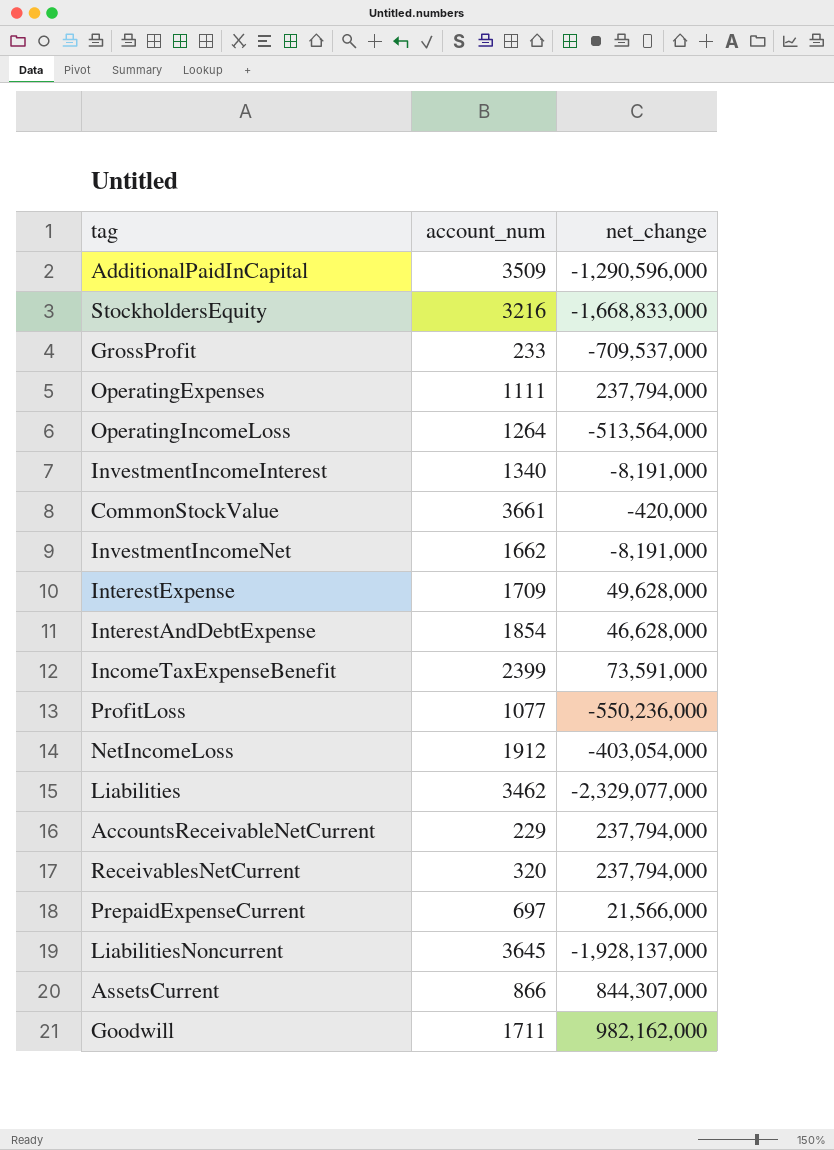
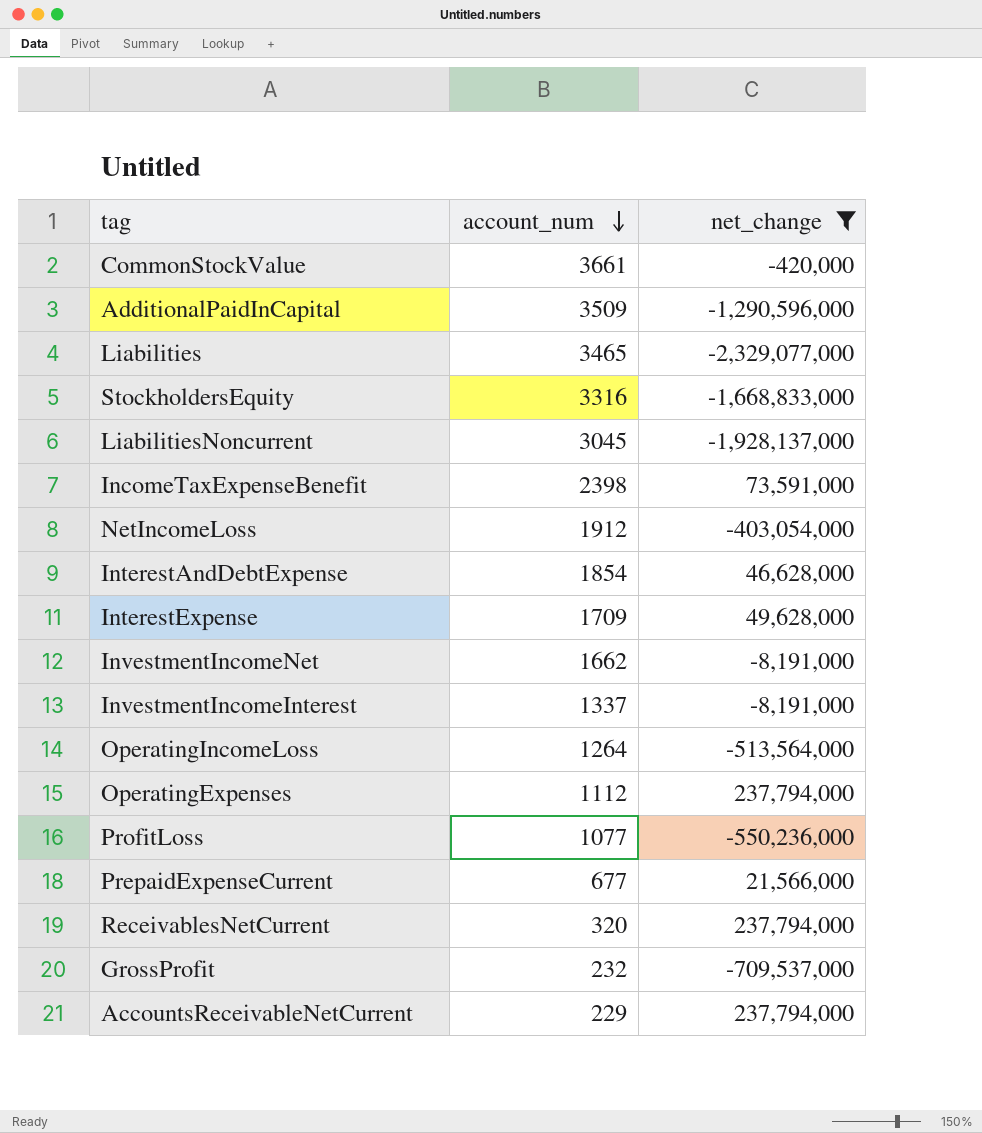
filter: none -> net_change <= 237,794,000
row order: none -> account_num descending
Liabilities | account_num: 3462 -> 3465
StockholdersEquity | account_num: 3216 -> 3316
LiabilitiesNoncurrent | account_num: 3645 -> 3045
IncomeTaxExpenseBenefit | account_num: 2399 -> 2398
InvestmentIncomeInterest | account_num: 1340 -> 1337
OperatingExpenses | account_num: 1111 -> 1112
PrepaidExpenseCurrent | account_num: 697 -> 677
GrossProfit | account_num: 233 -> 232

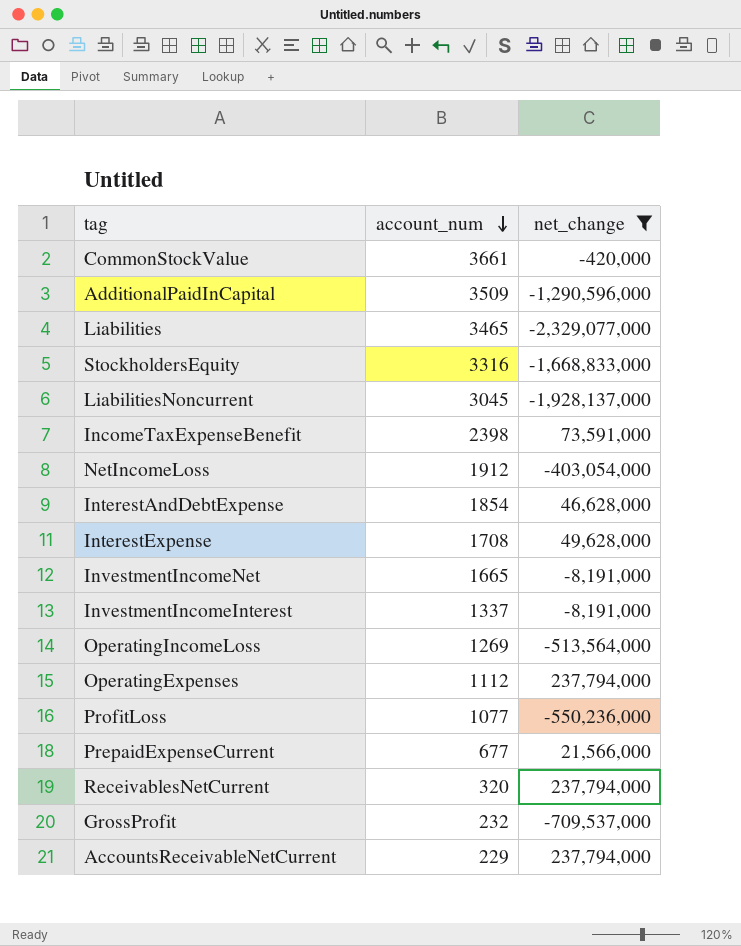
InterestExpense | account_num: 1709 -> 1708
InvestmentIncomeNet | account_num: 1662 -> 1665
OperatingIncomeLoss | account_num: 1264 -> 1269

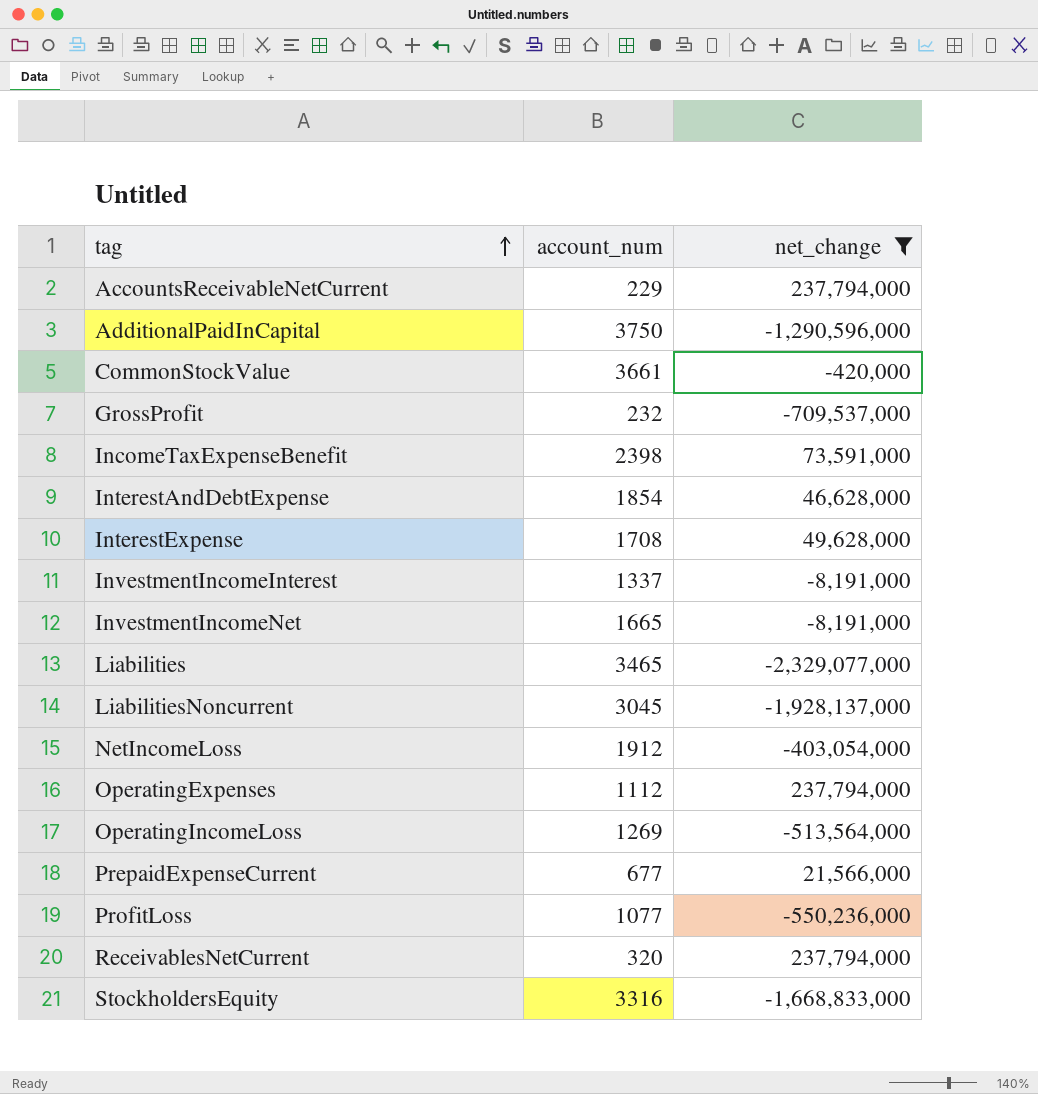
row order: account_num descending -> tag ascending
AdditionalPaidInCapital | account_num: 3509 -> 3750

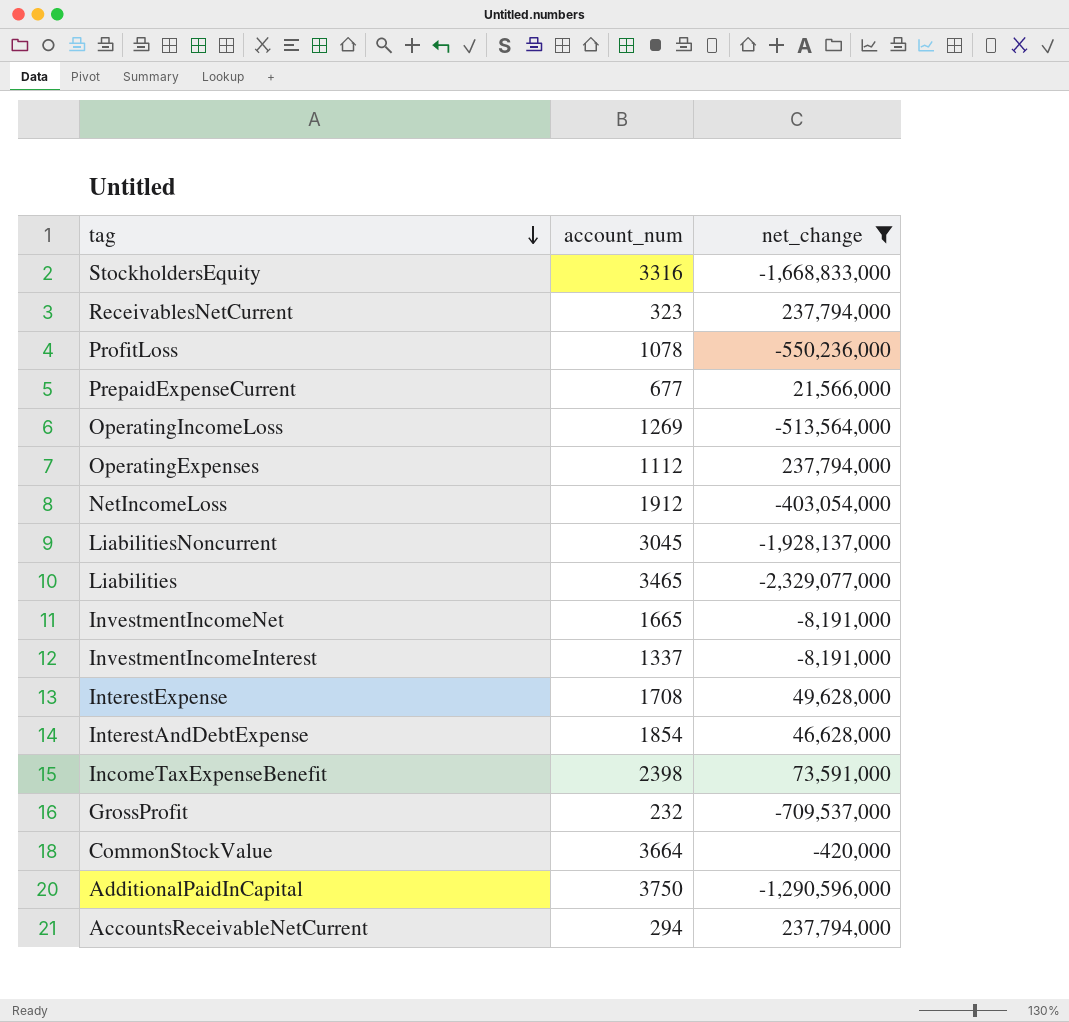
row order: tag ascending -> tag descending
ReceivablesNetCurrent | account_num: 320 -> 323
ProfitLoss | account_num: 1077 -> 1078
CommonStockValue | account_num: 3661 -> 3664
AccountsReceivableNetCurrent | account_num: 229 -> 294

